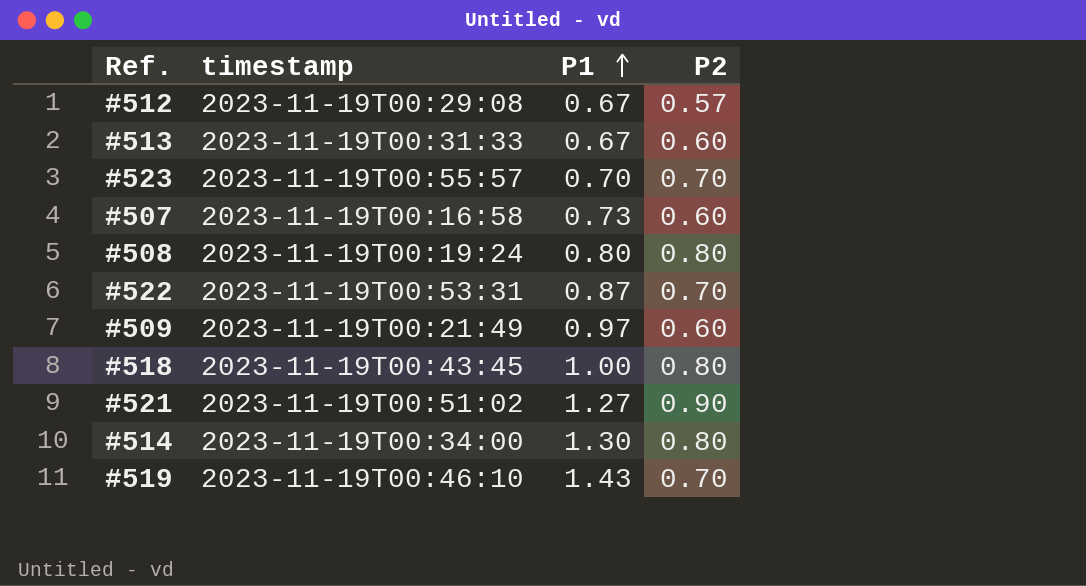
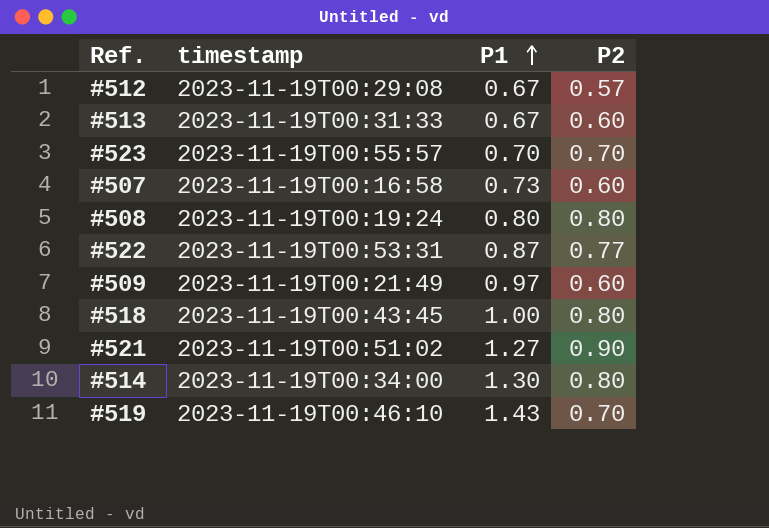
#522 | P2: 0.70 -> 0.77

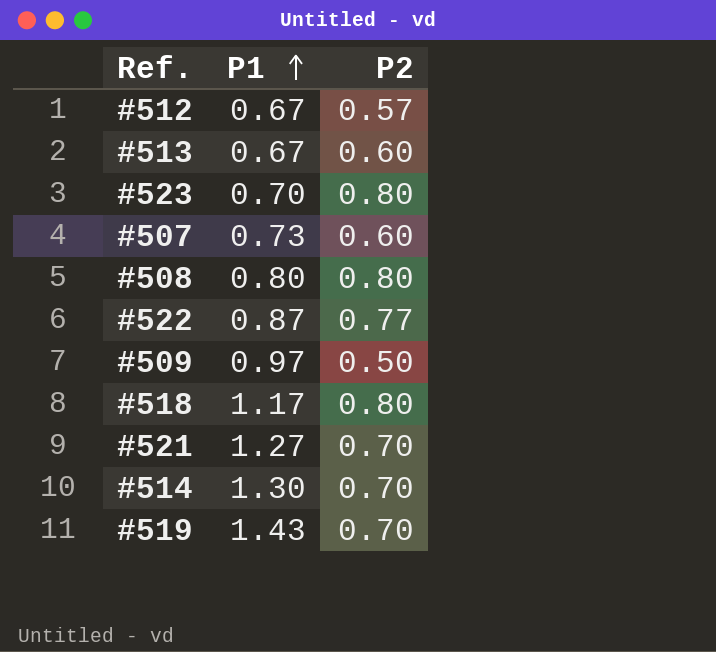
column timestamp | position: 2 -> none
#523 | P2: 0.70 -> 0.80
#509 | P2: 0.60 -> 0.50
#518 | P1: 1.00 -> 1.17
#521 | P2: 0.90 -> 0.70
#514 | P2: 0.80 -> 0.70

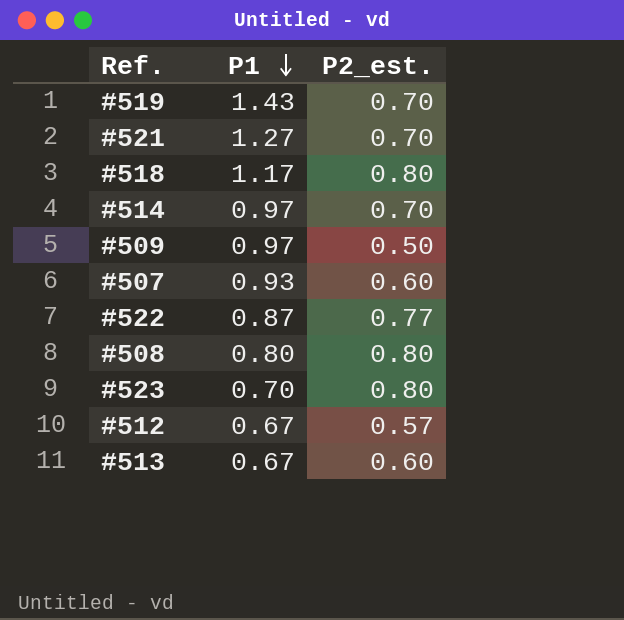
row order: P1 ascending -> P1 descending
column name: P2 -> P2_est.
#514 | P1: 1.30 -> 0.97
#507 | P1: 0.73 -> 0.93

